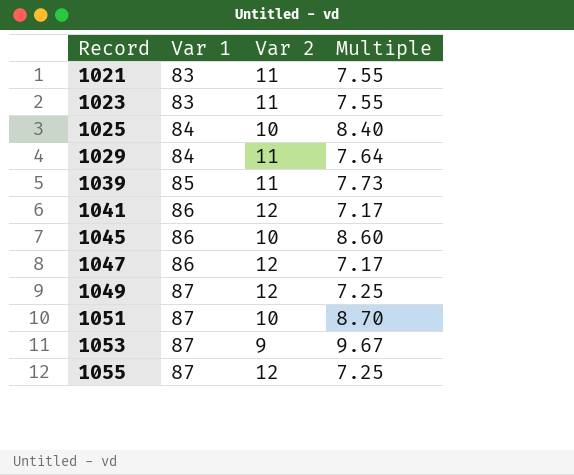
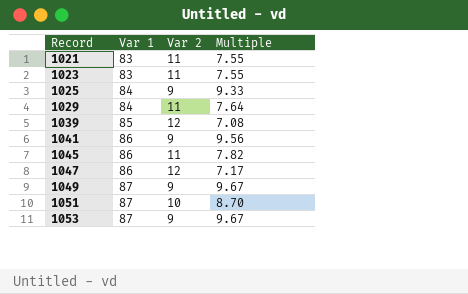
row 1055: 87 | 12 | 7.25 -> none
1025 | Var 2: 10 -> 9
1025 | Multiple: 8.40 -> 9.33
1039 | Var 2: 11 -> 12
1039 | Multiple: 7.73 -> 7.08
1041 | Var 2: 12 -> 9
1041 | Multiple: 7.17 -> 9.56
1045 | Var 2: 10 -> 11
1045 | Multiple: 8.60 -> 7.82
1049 | Var 2: 12 -> 9
1049 | Multiple: 7.25 -> 9.67

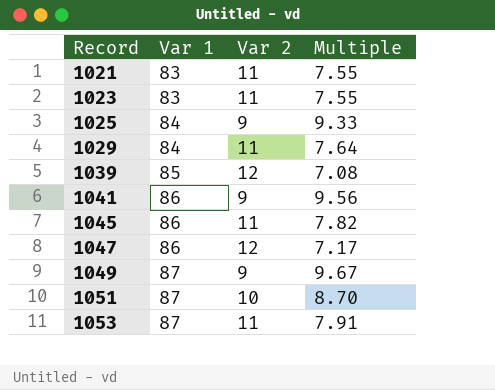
1053 | Var 2: 9 -> 11
1053 | Multiple: 9.67 -> 7.91

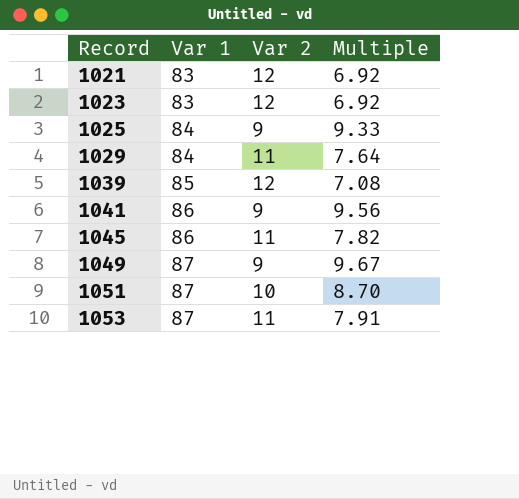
row 1047: 86 | 12 | 7.17 -> none
1021 | Var 2: 11 -> 12
1021 | Multiple: 7.55 -> 6.92
1023 | Var 2: 11 -> 12
1023 | Multiple: 7.55 -> 6.92

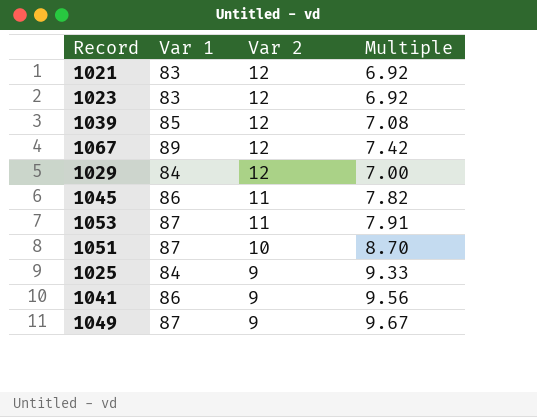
row order: Record ascending -> Var 2 descending
row 1067: none -> 89 | 12 | 7.42
1029 | Var 2: 11 -> 12
1029 | Multiple: 7.64 -> 7.00

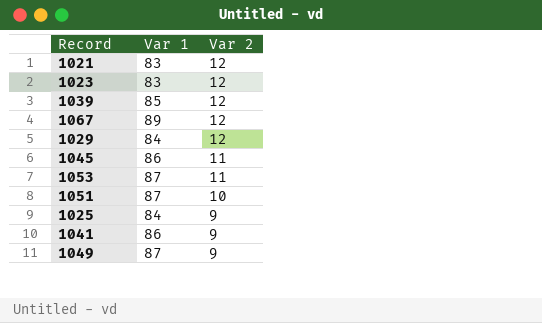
column Multiple | formula: [Var 1] / [Var 2] -> none

